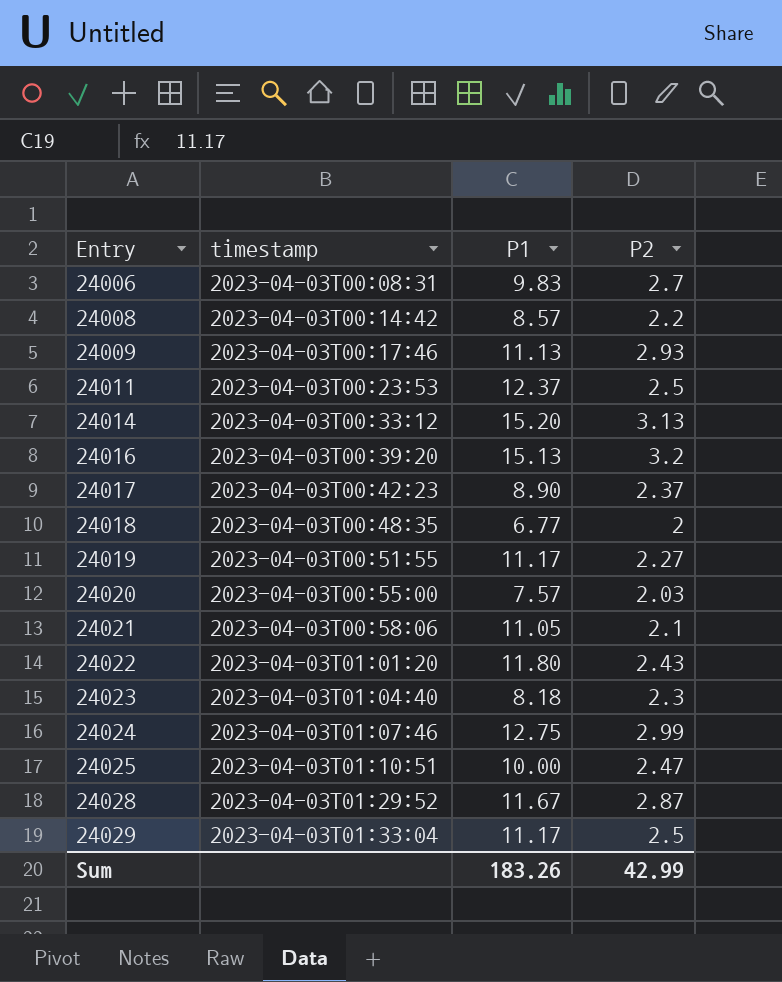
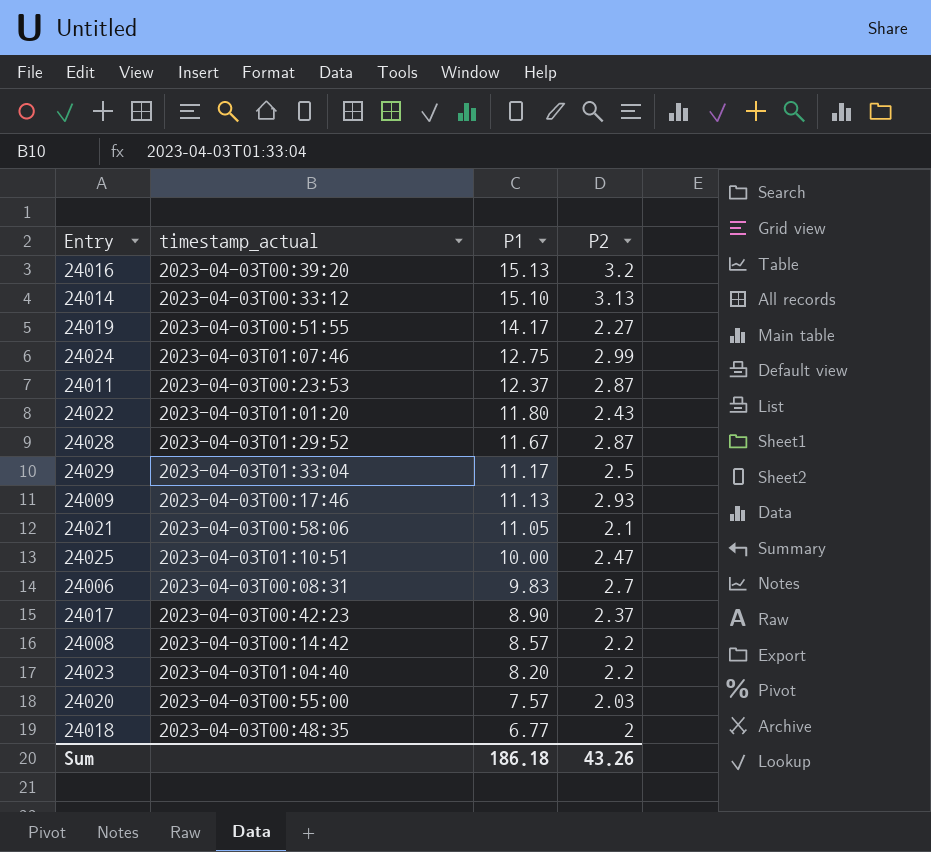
row order: Entry ascending -> P1 descending
column name: timestamp -> timestamp_actual
24014 | P1: 15.20 -> 15.10
24019 | P1: 11.17 -> 14.17
24011 | P2: 2.5 -> 2.87
24023 | P1: 8.18 -> 8.20
24023 | P2: 2.3 -> 2.2
Sum | P1: 183.26 -> 186.18
Sum | P2: 42.99 -> 43.26

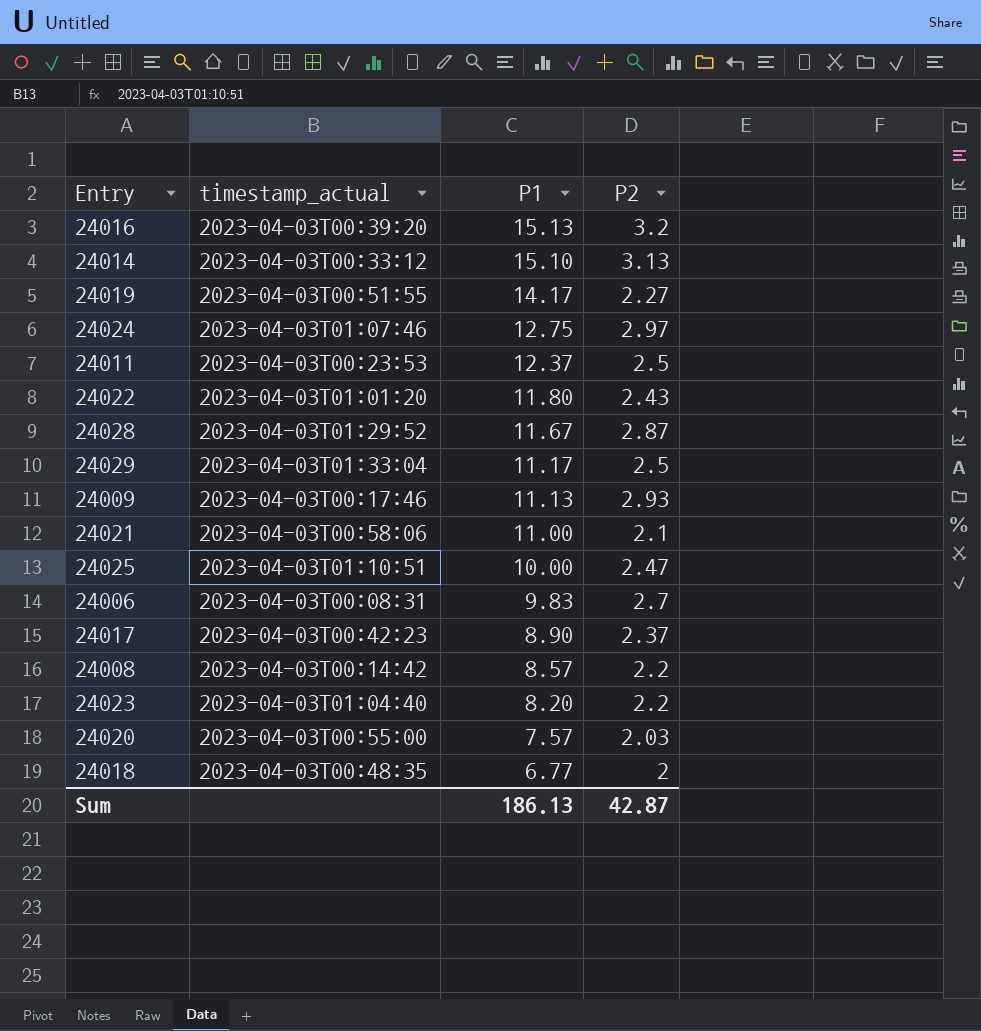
24024 | P2: 2.99 -> 2.97
24011 | P2: 2.87 -> 2.5
24021 | P1: 11.05 -> 11.00
Sum | P1: 186.18 -> 186.13
Sum | P2: 43.26 -> 42.87

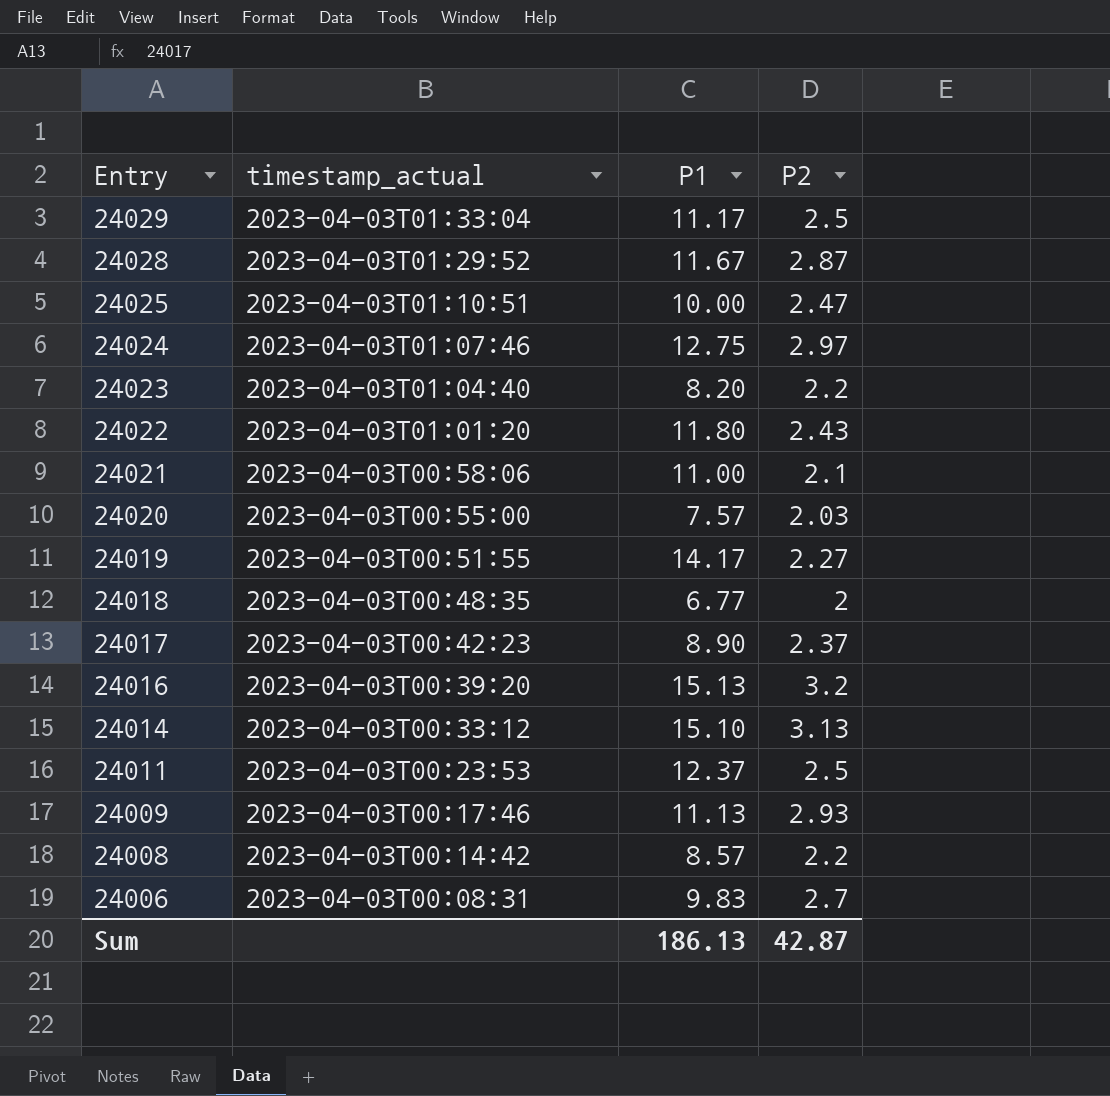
row order: P1 descending -> Entry descending

